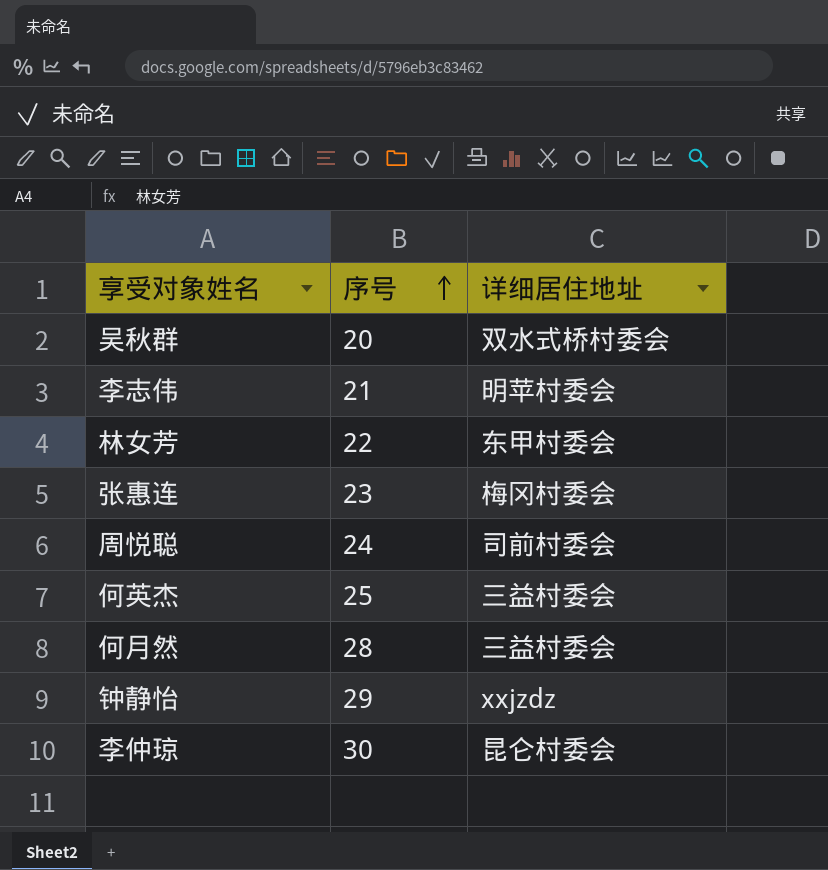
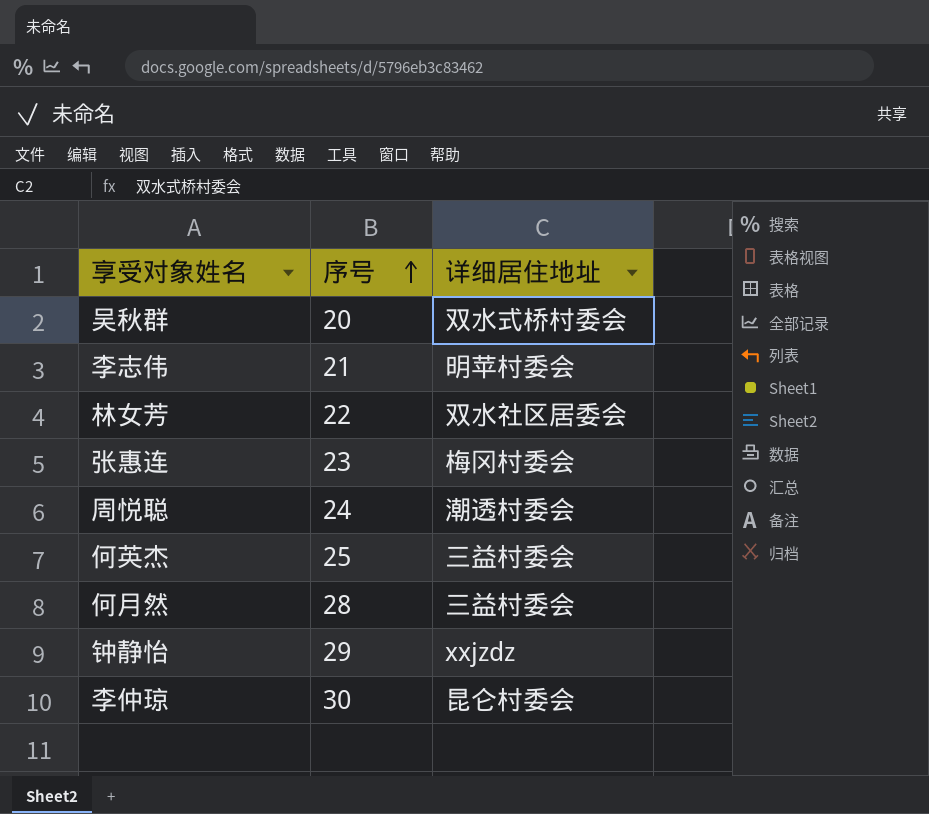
林女芳 | 详细居住地址: 东甲村委会 -> 双水社区居委会
周悦聪 | 详细居住地址: 司前村委会 -> 潮透村委会

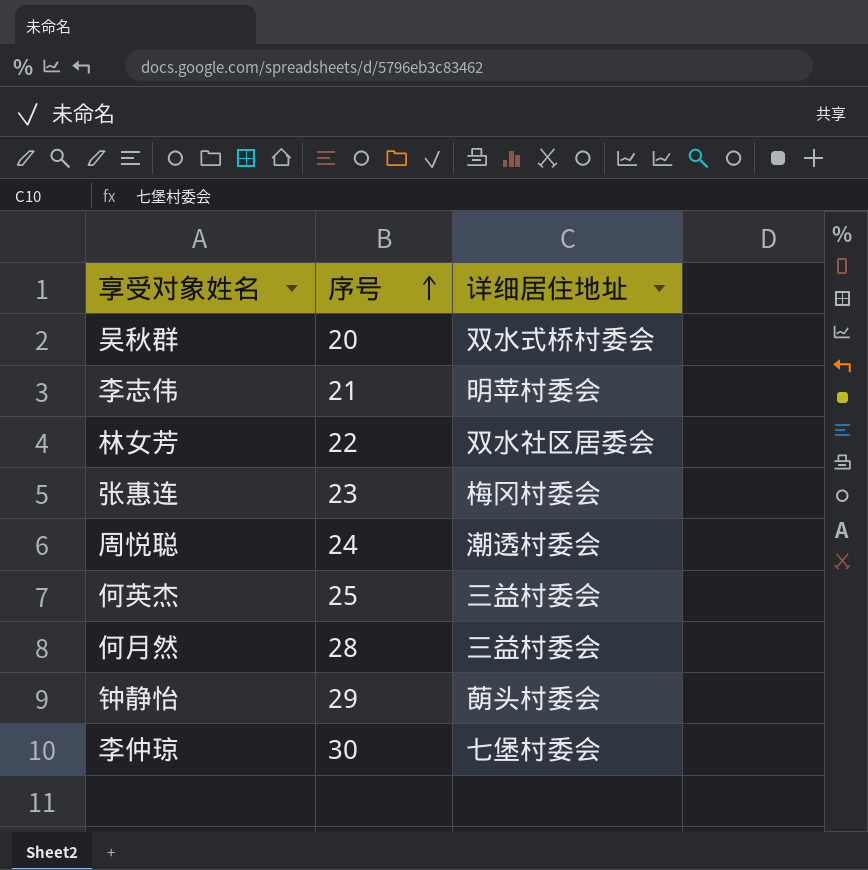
钟静怡 | 详细居住地址: xxjzdz -> 蓢头村委会
李仲琼 | 详细居住地址: 昆仑村委会 -> 七堡村委会

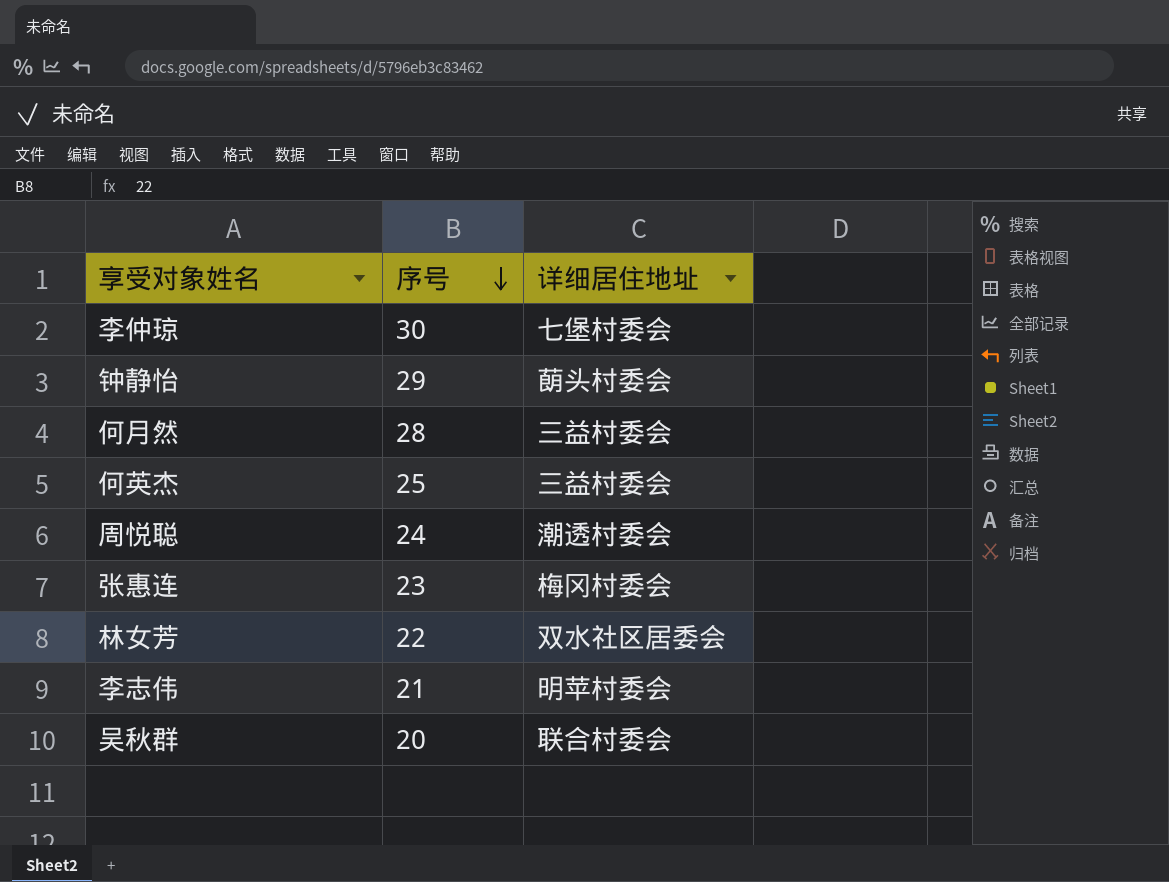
row order: 序号 ascending -> 序号 descending
吴秋群 | 详细居住地址: 双水式桥村委会 -> 联合村委会

